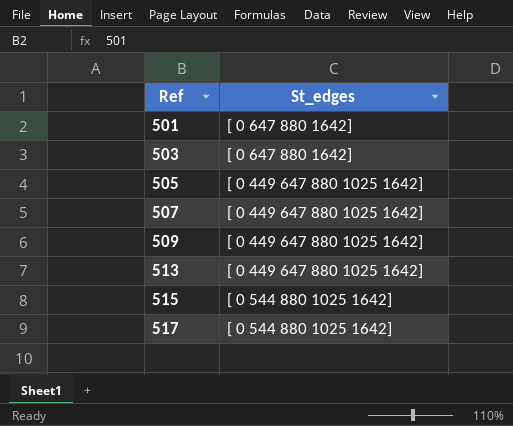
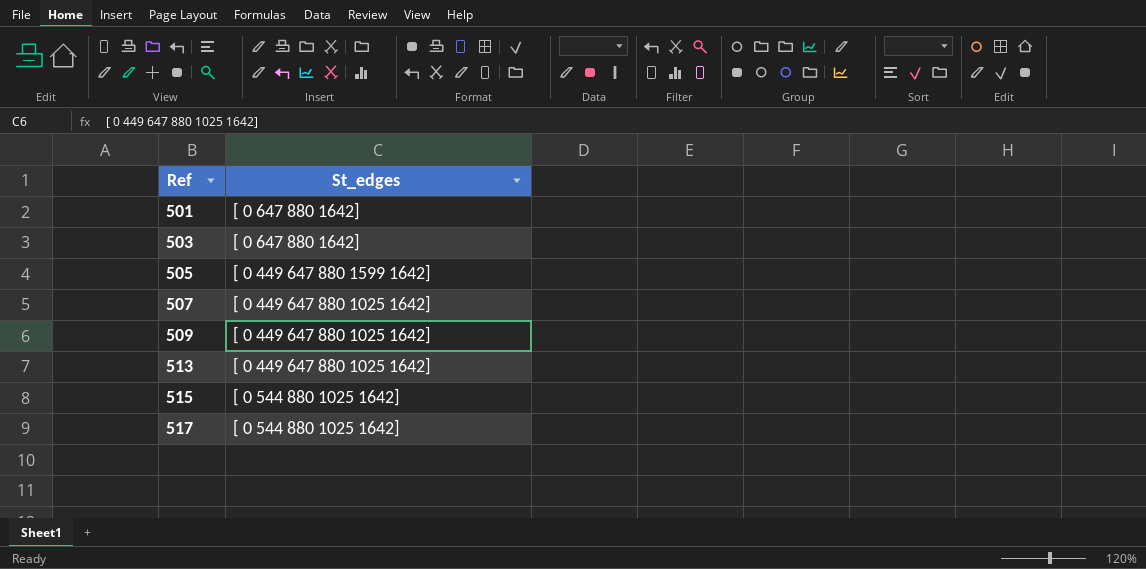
505 | St_edges: [ 0 449 647 880 1025 1642] -> [ 0 449 647 880 1599 1642]

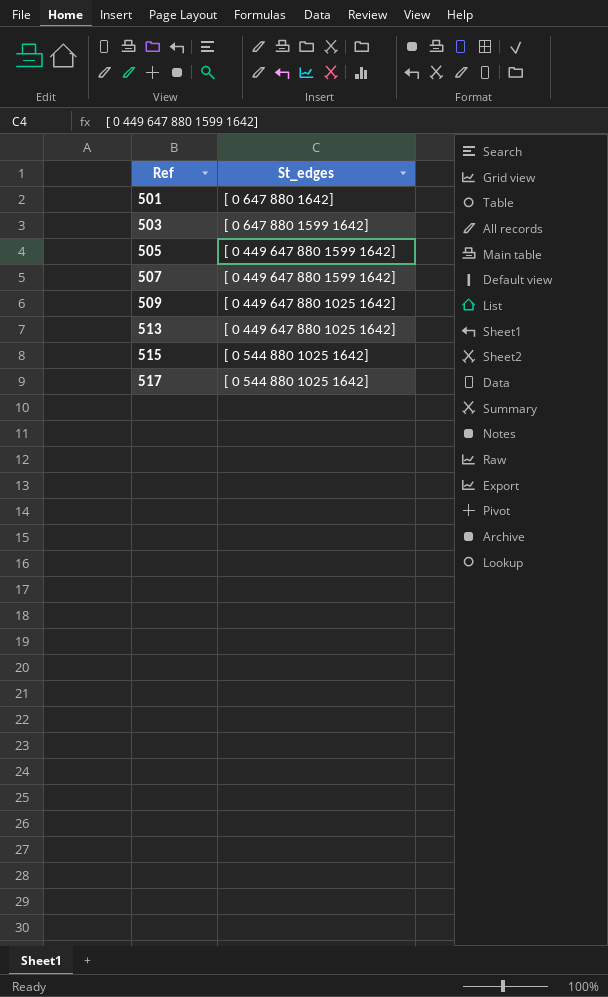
503 | St_edges: [ 0 647 880 1642] -> [ 0 647 880 1599 1642]
507 | St_edges: [ 0 449 647 880 1025 1642] -> [ 0 449 647 880 1599 1642]

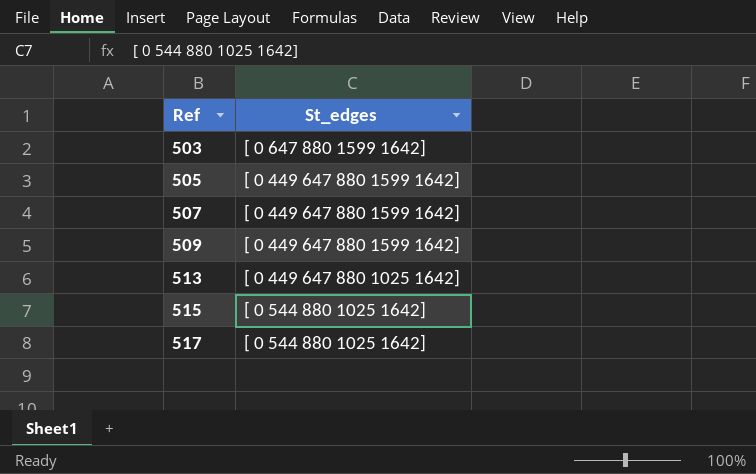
row 501: [ 0 647 880 1642] -> none
509 | St_edges: [ 0 449 647 880 1025 1642] -> [ 0 449 647 880 1599 1642]

